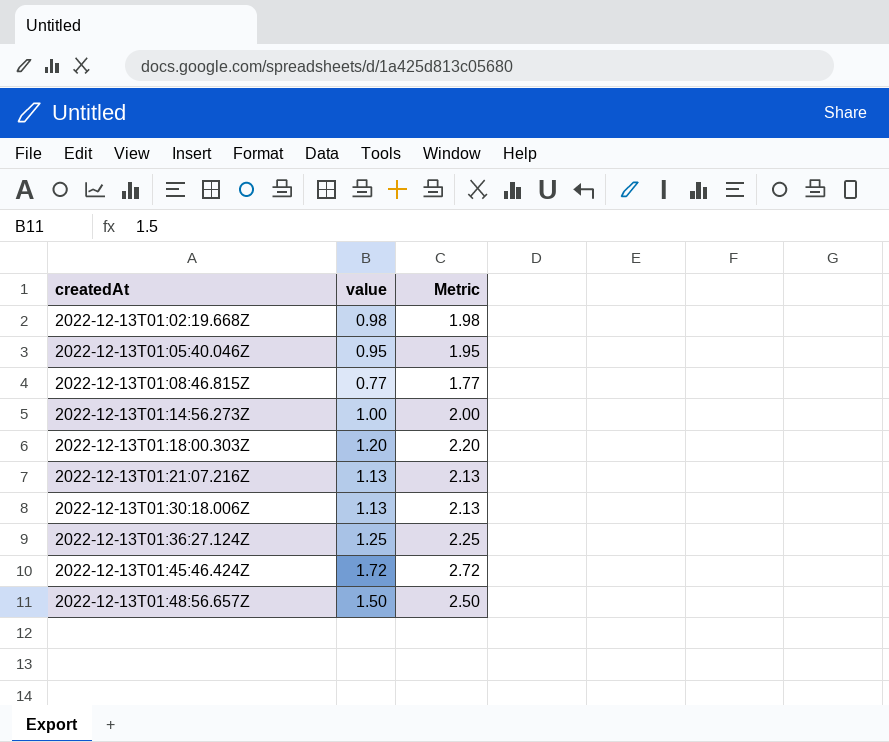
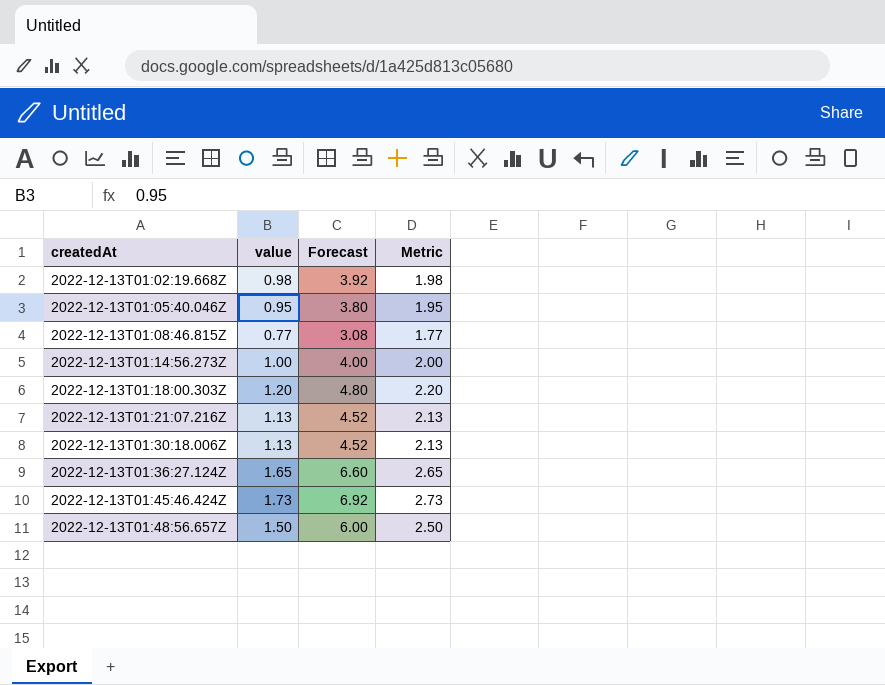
column Forecast | formula: none -> [value] * 4
2022-12-13T01:36:27.124Z | value: 1.25 -> 1.65
2022-12-13T01:36:27.124Z | Metric: 2.25 -> 2.65
2022-12-13T01:45:46.424Z | value: 1.72 -> 1.73
2022-12-13T01:45:46.424Z | Metric: 2.72 -> 2.73

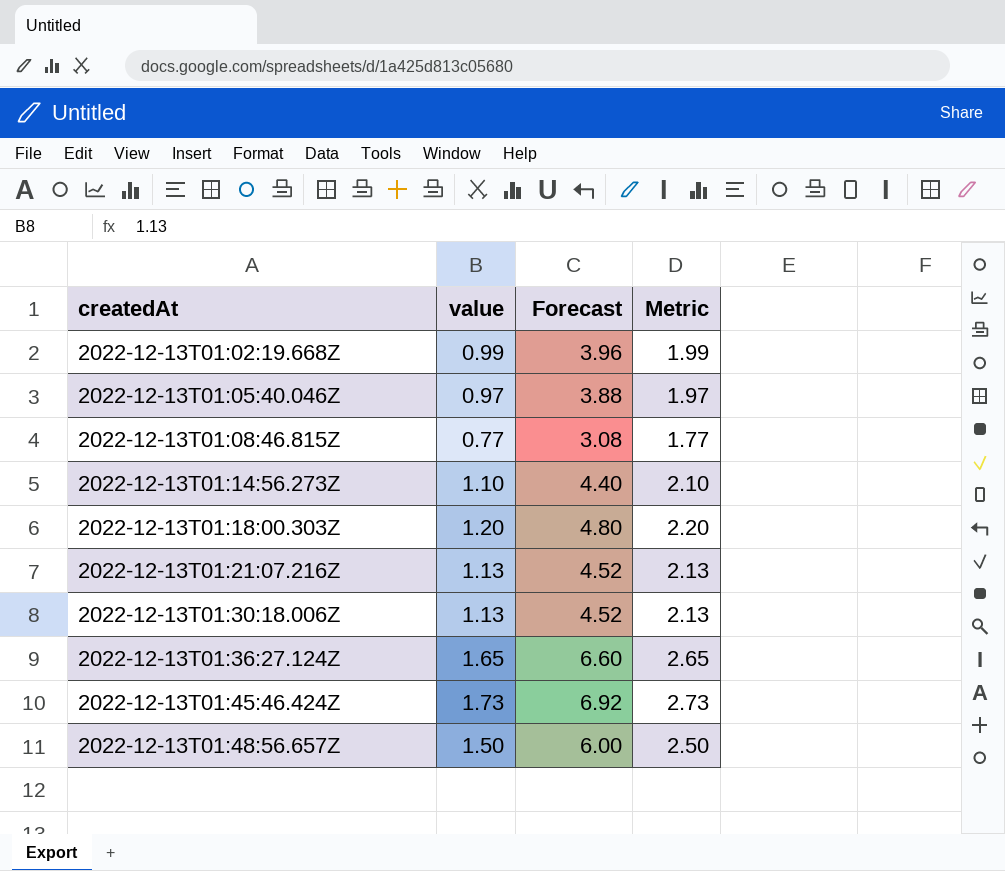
2022-12-13T01:02:19.668Z | value: 0.98 -> 0.99
2022-12-13T01:02:19.668Z | Forecast: 3.92 -> 3.96
2022-12-13T01:02:19.668Z | Metric: 1.98 -> 1.99
2022-12-13T01:05:40.046Z | value: 0.95 -> 0.97
2022-12-13T01:05:40.046Z | Forecast: 3.80 -> 3.88
2022-12-13T01:05:40.046Z | Metric: 1.95 -> 1.97
2022-12-13T01:14:56.273Z | value: 1.00 -> 1.10
2022-12-13T01:14:56.273Z | Forecast: 4.00 -> 4.40
2022-12-13T01:14:56.273Z | Metric: 2.00 -> 2.10

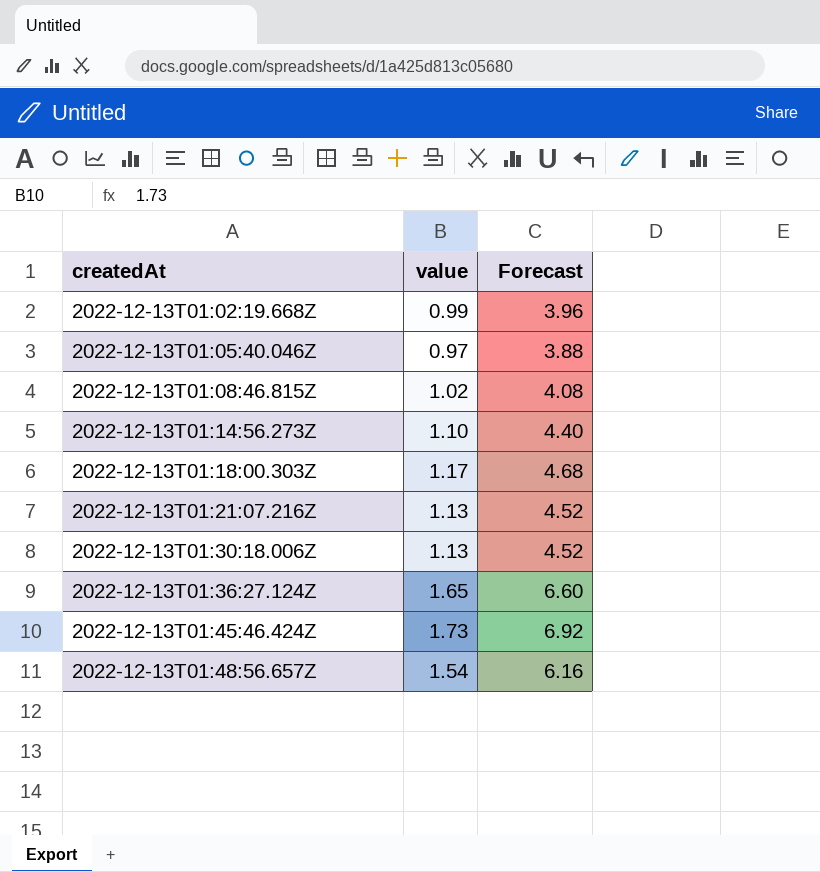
column Metric | formula: [value] + 1 -> none
2022-12-13T01:08:46.815Z | value: 0.77 -> 1.02
2022-12-13T01:08:46.815Z | Forecast: 3.08 -> 4.08
2022-12-13T01:18:00.303Z | value: 1.20 -> 1.17
2022-12-13T01:18:00.303Z | Forecast: 4.80 -> 4.68
2022-12-13T01:48:56.657Z | value: 1.50 -> 1.54
2022-12-13T01:48:56.657Z | Forecast: 6.00 -> 6.16

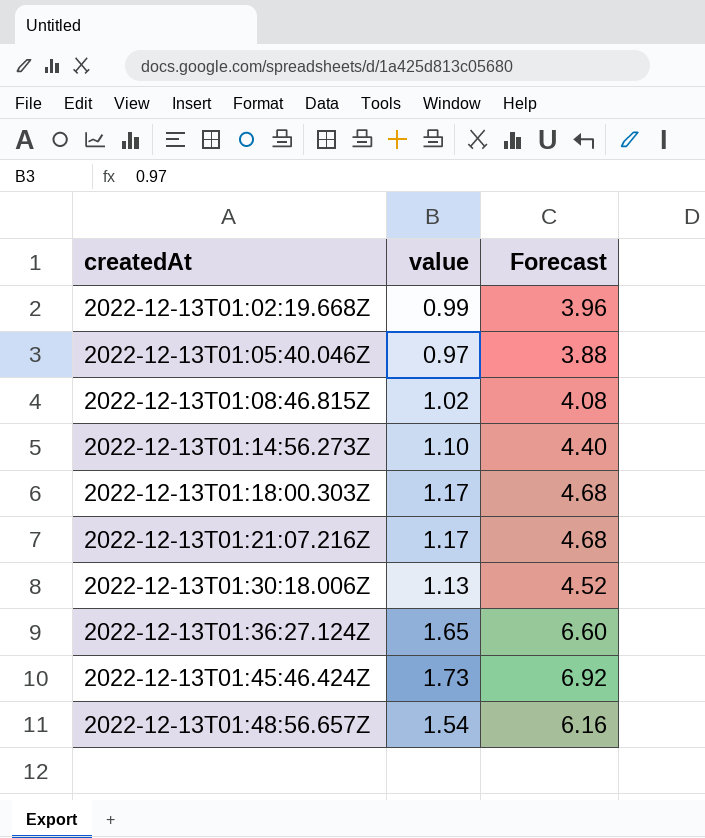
2022-12-13T01:21:07.216Z | value: 1.13 -> 1.17
2022-12-13T01:21:07.216Z | Forecast: 4.52 -> 4.68

